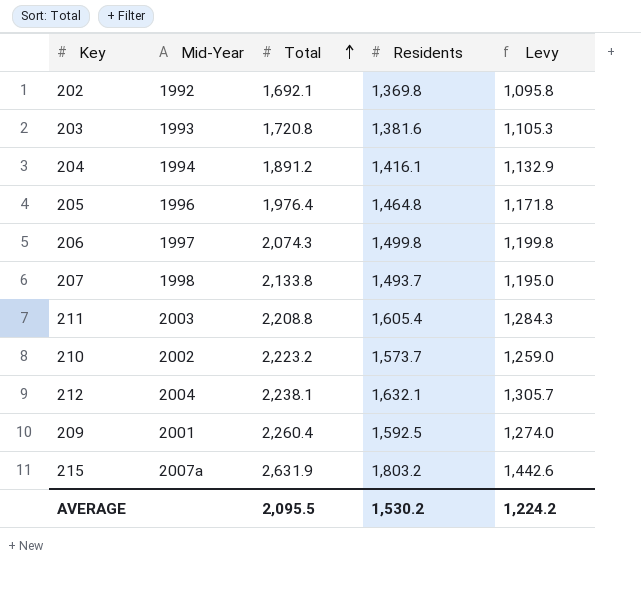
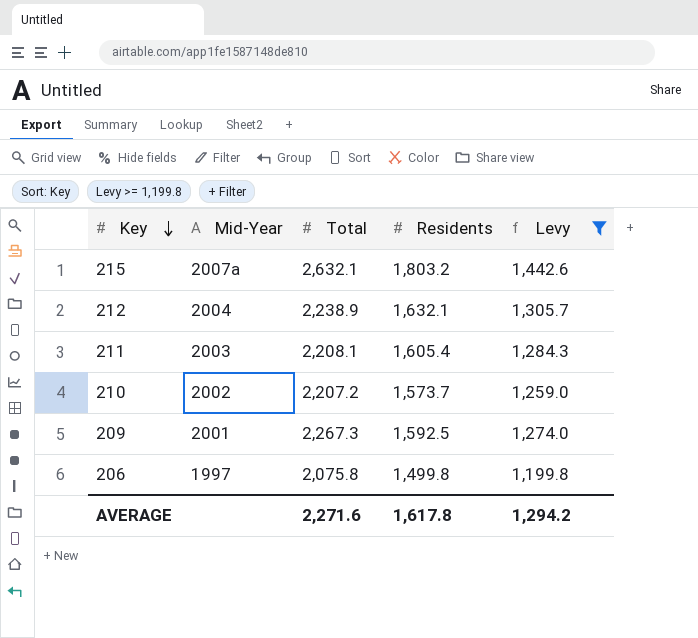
filter: none -> Levy >= 1,199.8
row order: Total ascending -> Key descending
215 | Total: 2,631.9 -> 2,632.1
212 | Total: 2,238.1 -> 2,238.9
211 | Total: 2,208.8 -> 2,208.1
210 | Total: 2,223.2 -> 2,207.2
209 | Total: 2,260.4 -> 2,267.3
206 | Total: 2,074.3 -> 2,075.8
AVERAGE | Total: 2,095.5 -> 2,271.6
AVERAGE | Residents: 1,530.2 -> 1,617.8
AVERAGE | Levy: 1,224.2 -> 1,294.2

